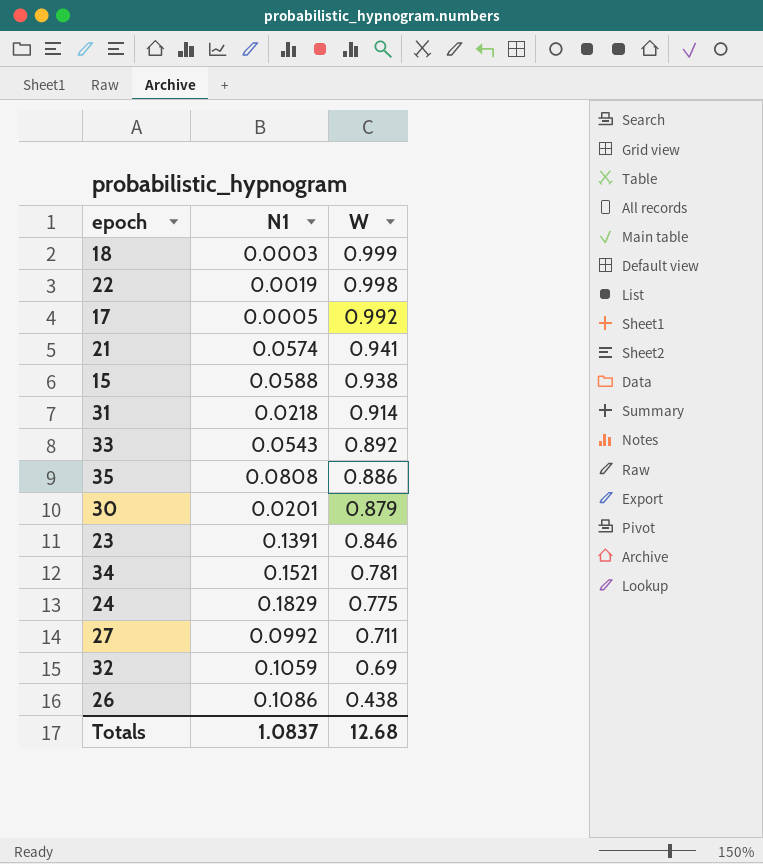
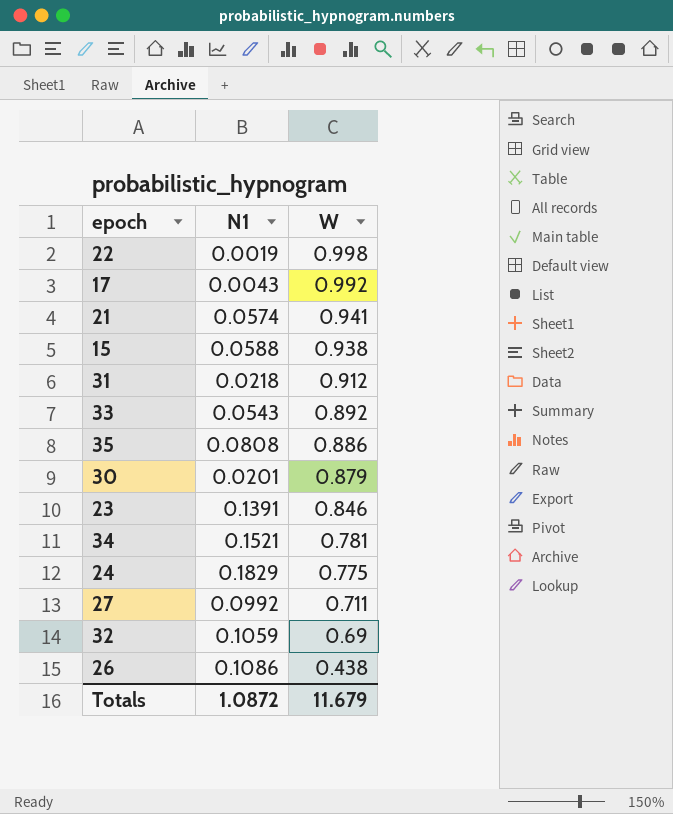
row 18: 0.0003 | 0.999 -> none
17 | N1: 0.0005 -> 0.0043
31 | W: 0.914 -> 0.912
Totals | N1: 1.0837 -> 1.0872
Totals | W: 12.68 -> 11.679

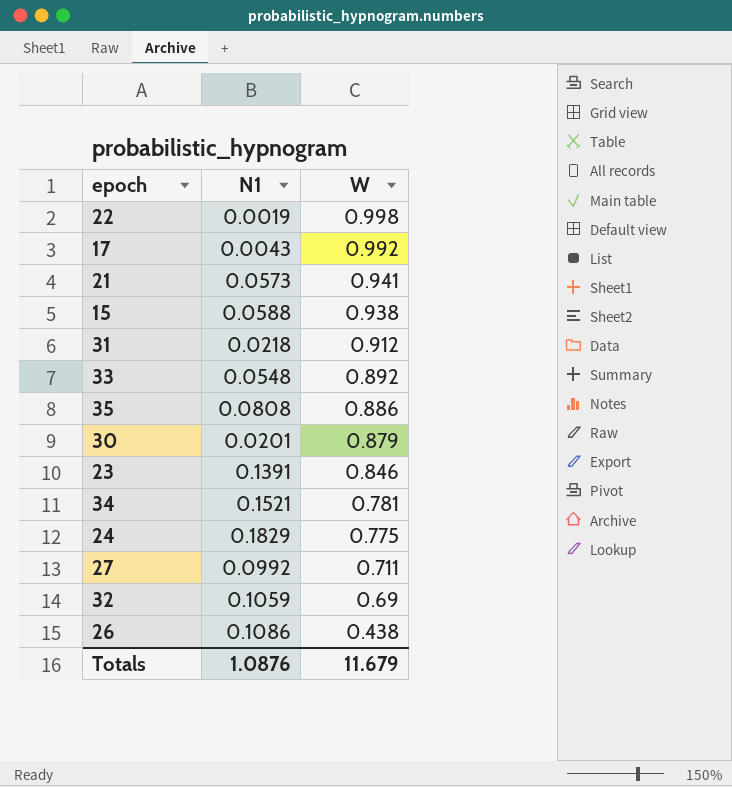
21 | N1: 0.0574 -> 0.0573
33 | N1: 0.0543 -> 0.0548
Totals | N1: 1.0872 -> 1.0876

